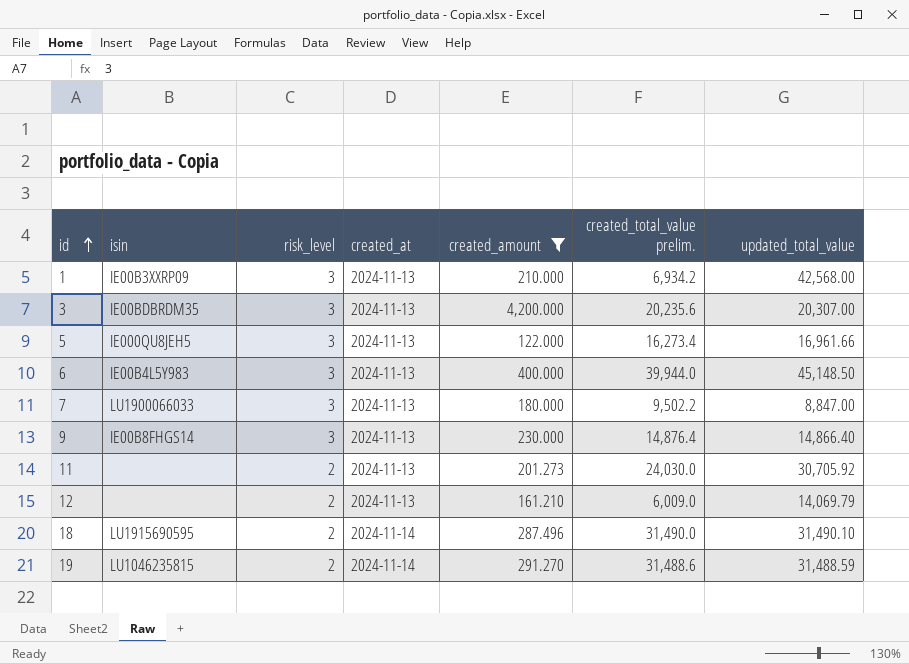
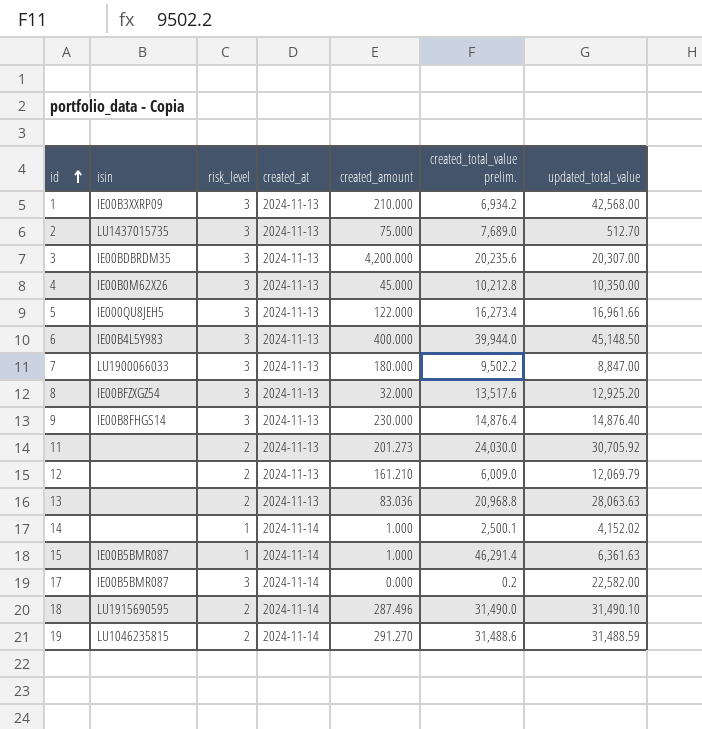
filter: created_amount >= 122.000 -> none
9 | updated_total_value: 14,866.40 -> 14,876.40
12 | updated_total_value: 14,069.79 -> 12,069.79

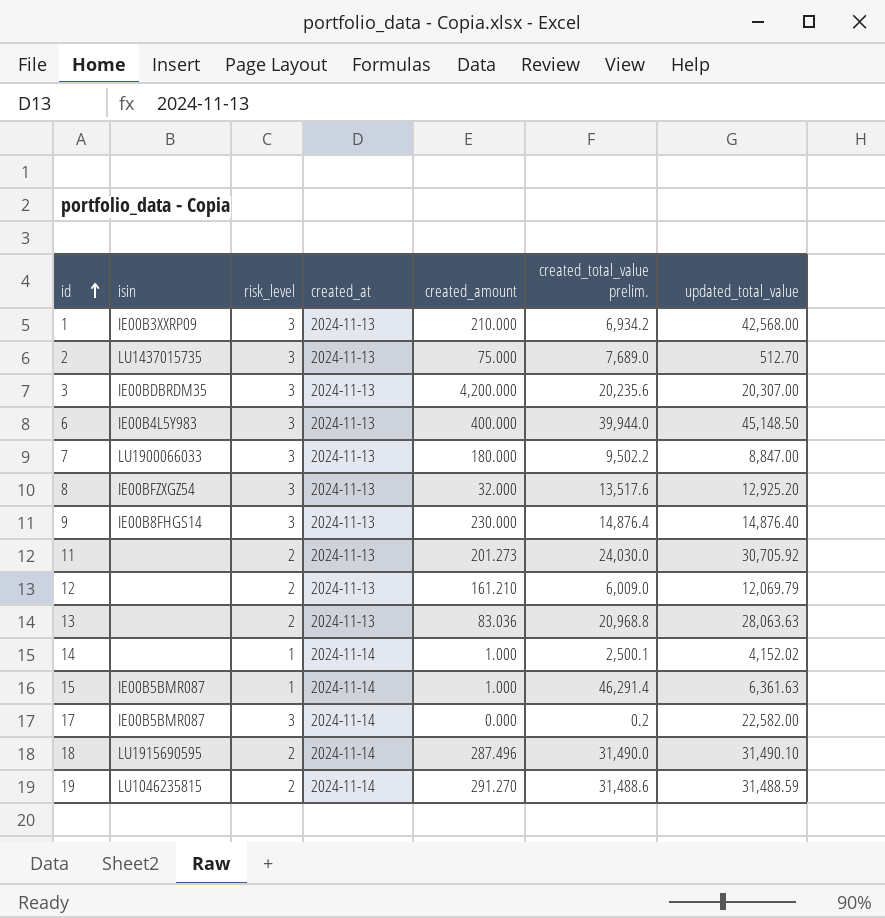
row 4: IE00B0M62X26 | 3 | 2024-11-13 | 45.000 | 10,212.8 | 10,350.00 -> none
row 5: IE000QU8JEH5 | 3 | 2024-11-13 | 122.000 | 16,273.4 | 16,961.66 -> none

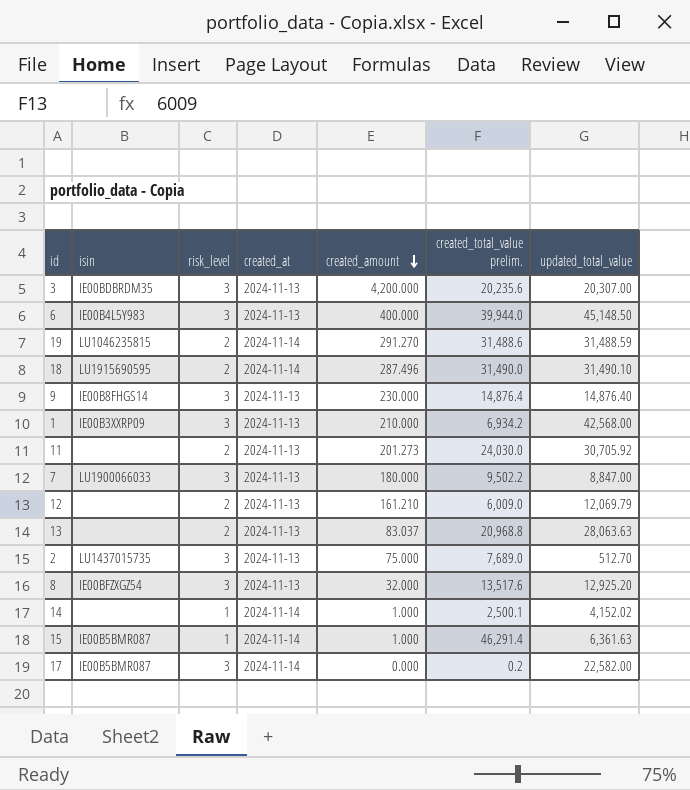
row order: id ascending -> created_amount descending
13 | created_amount: 83.036 -> 83.037

